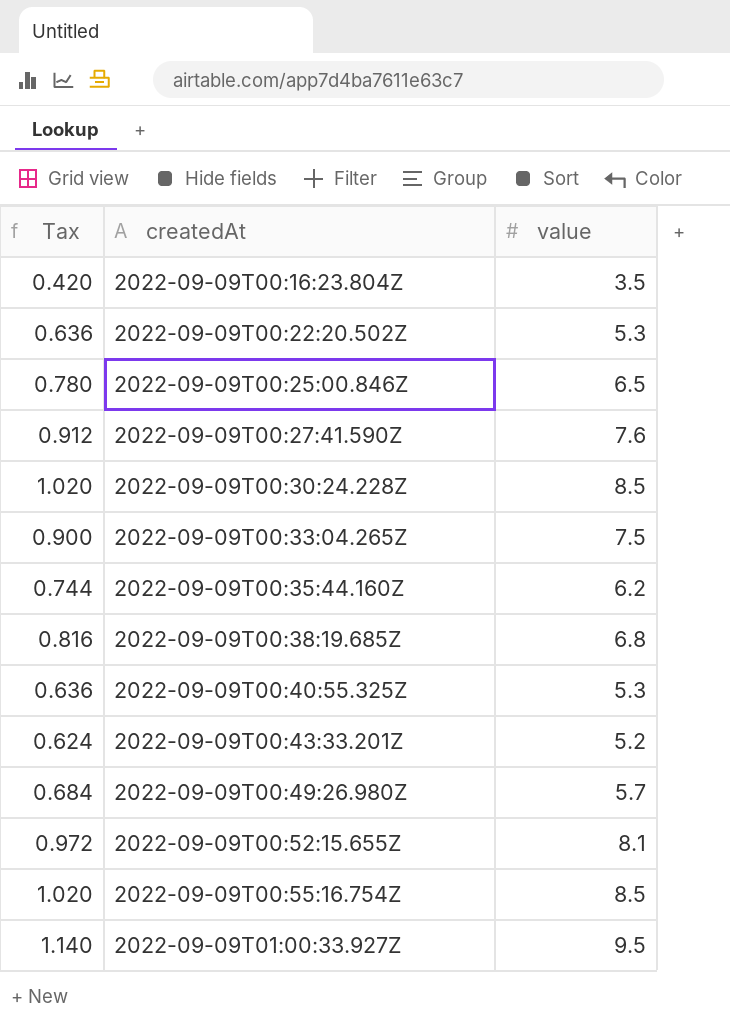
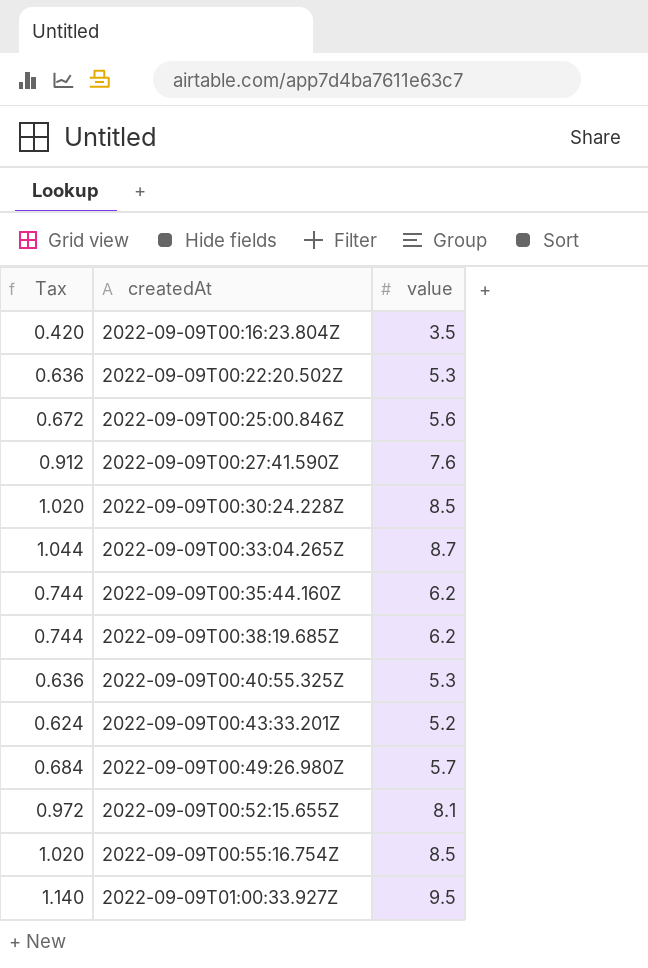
2022-09-09T00:25:00.846Z | Tax: 0.780 -> 0.672
2022-09-09T00:25:00.846Z | value: 6.5 -> 5.6
2022-09-09T00:33:04.265Z | Tax: 0.900 -> 1.044
2022-09-09T00:33:04.265Z | value: 7.5 -> 8.7
2022-09-09T00:38:19.685Z | Tax: 0.816 -> 0.744
2022-09-09T00:38:19.685Z | value: 6.8 -> 6.2

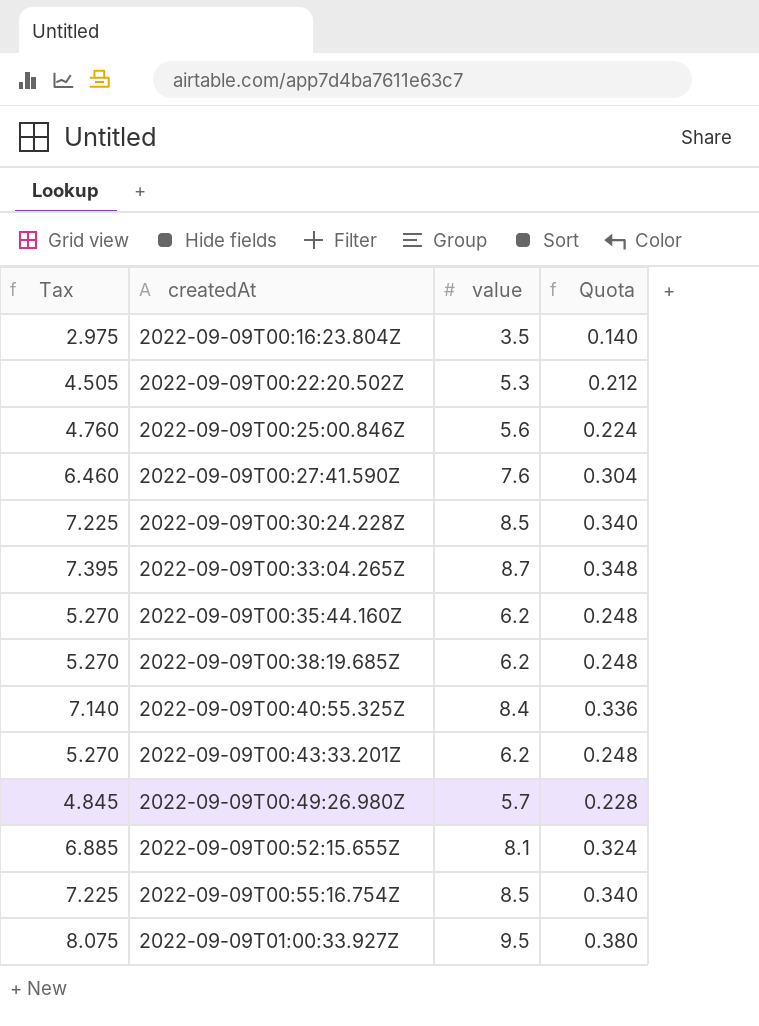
column Tax | formula: [value] * 0.12 -> [value] * 0.85
column Quota | formula: none -> [value] * 0.04
2022-09-09T00:40:55.325Z | value: 5.3 -> 8.4
2022-09-09T00:43:33.201Z | value: 5.2 -> 6.2

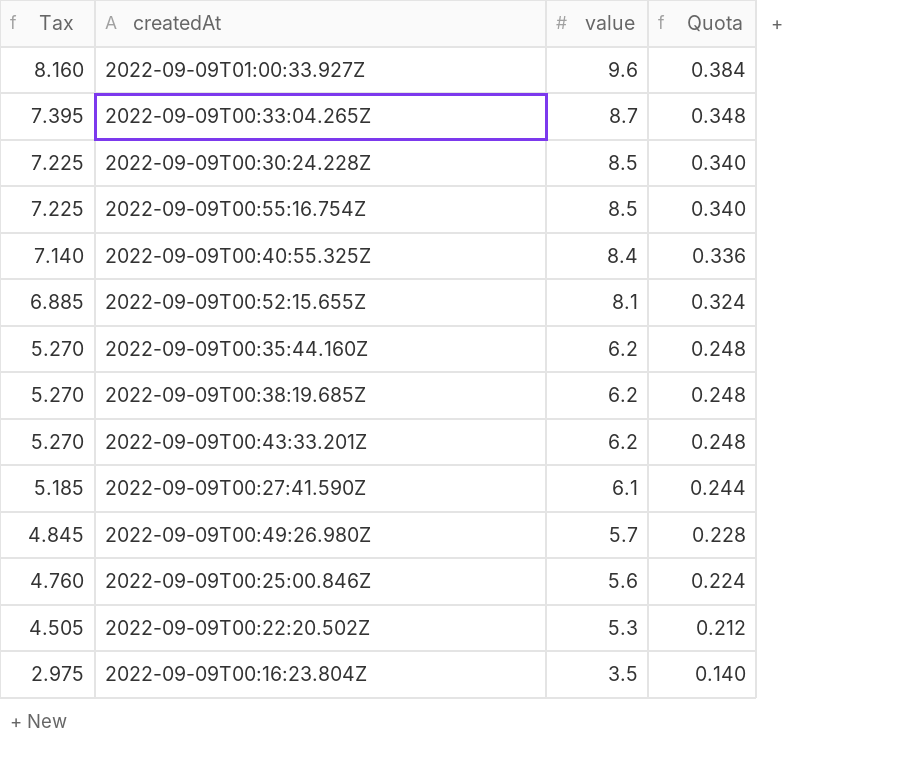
row order: createdAt ascending -> Tax descending
2022-09-09T01:00:33.927Z | Tax: 8.075 -> 8.160
2022-09-09T01:00:33.927Z | value: 9.5 -> 9.6
2022-09-09T01:00:33.927Z | Quota: 0.380 -> 0.384
2022-09-09T00:27:41.590Z | Tax: 6.460 -> 5.185
2022-09-09T00:27:41.590Z | value: 7.6 -> 6.1
2022-09-09T00:27:41.590Z | Quota: 0.304 -> 0.244

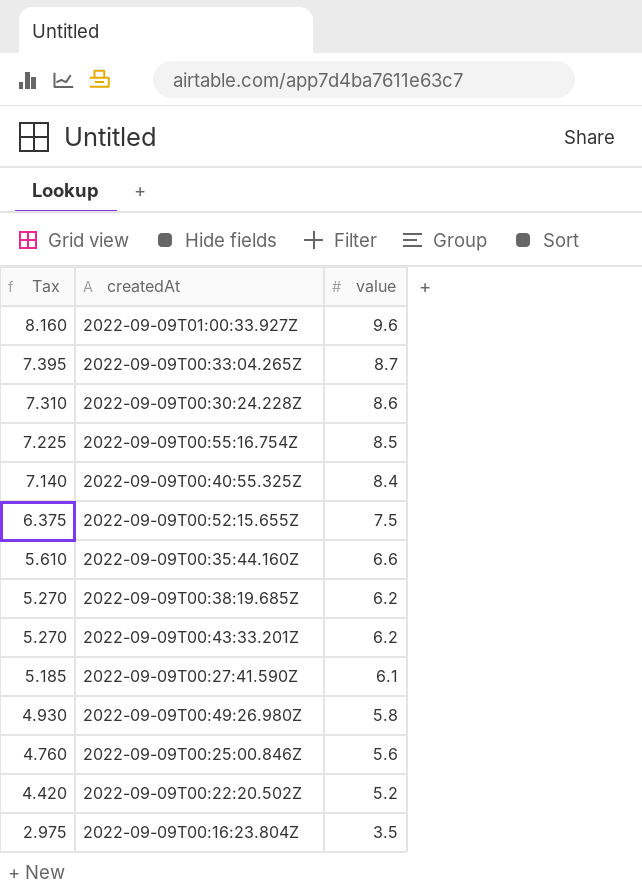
column Quota | formula: [value] * 0.04 -> none
2022-09-09T00:30:24.228Z | Tax: 7.225 -> 7.310
2022-09-09T00:30:24.228Z | value: 8.5 -> 8.6
2022-09-09T00:52:15.655Z | Tax: 6.885 -> 6.375
2022-09-09T00:52:15.655Z | value: 8.1 -> 7.5
2022-09-09T00:35:44.160Z | Tax: 5.270 -> 5.610
2022-09-09T00:35:44.160Z | value: 6.2 -> 6.6
2022-09-09T00:49:26.980Z | Tax: 4.845 -> 4.930
2022-09-09T00:49:26.980Z | value: 5.7 -> 5.8
2022-09-09T00:22:20.502Z | Tax: 4.505 -> 4.420
2022-09-09T00:22:20.502Z | value: 5.3 -> 5.2

